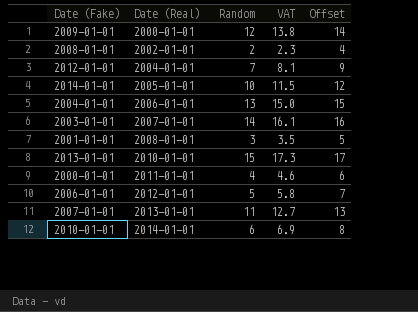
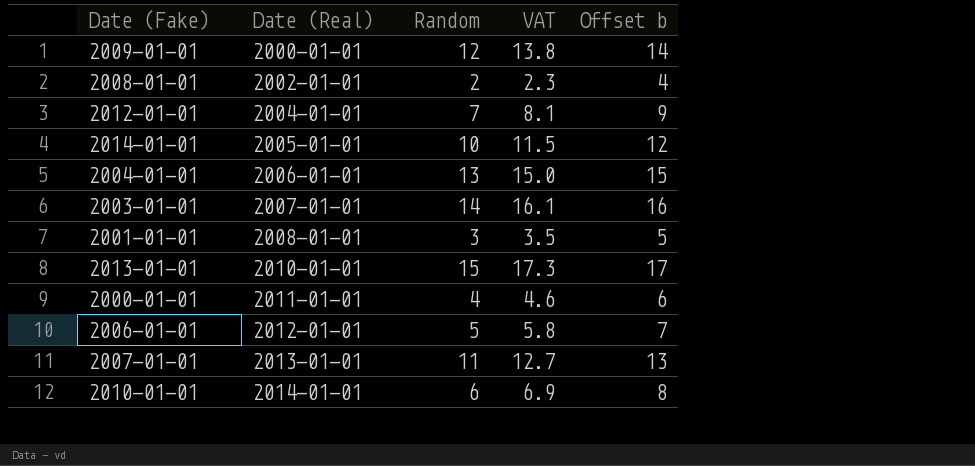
column name: Offset -> Offset b

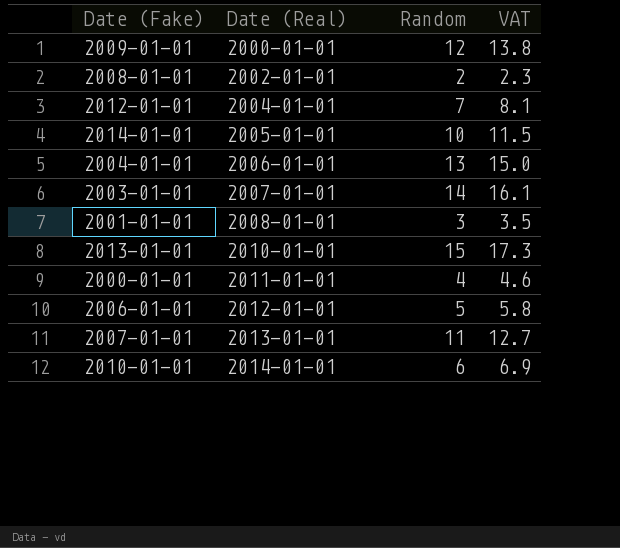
column Offset b | formula: [Random] + 2 -> none

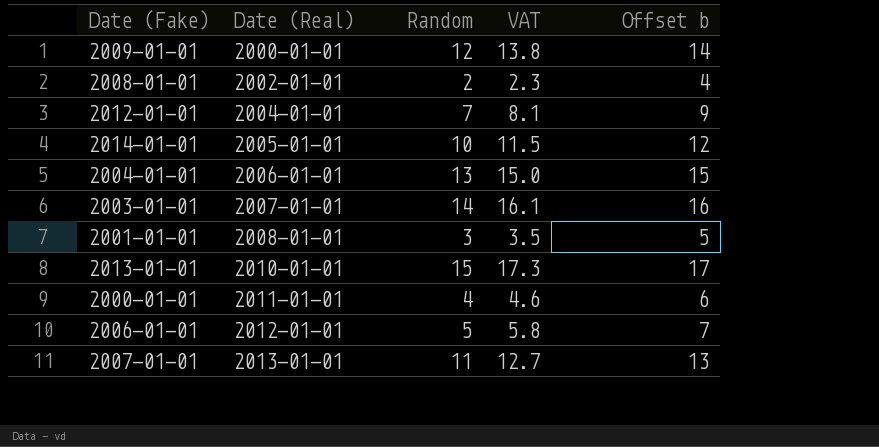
column Offset b | formula: none -> [Random] + 2
row 2010-01-01: 2014-01-01 | 6 | 6.9 -> none

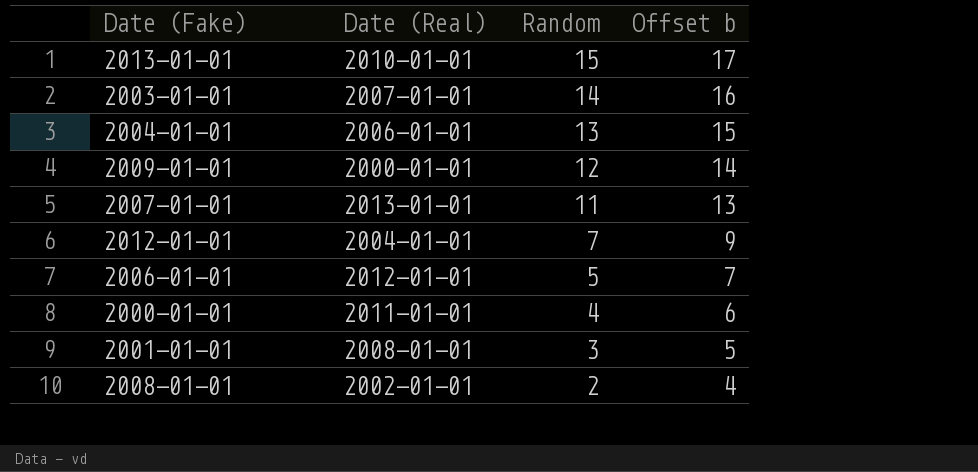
row order: Date (Real) ascending -> Random descending
column VAT | formula: [Random] * 1.15 -> none
row 2014-01-01: 2005-01-01 | 10 | 11.5 | 12 -> none

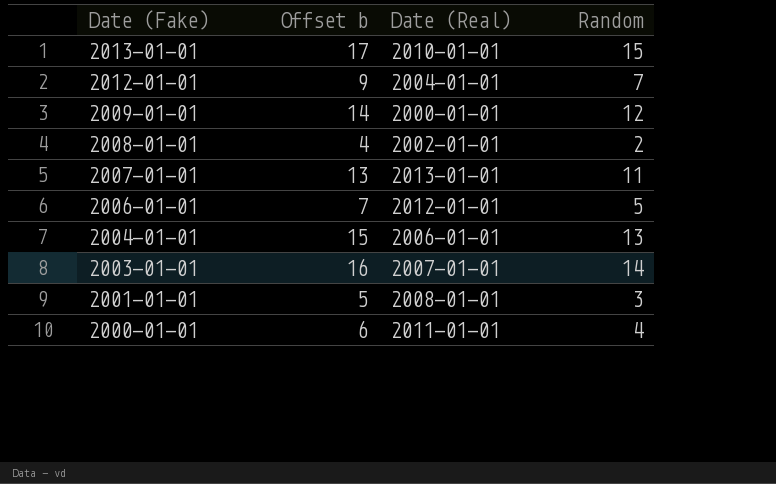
row order: Random descending -> Date (Fake) descending
column Offset b | position: 4 -> 2

